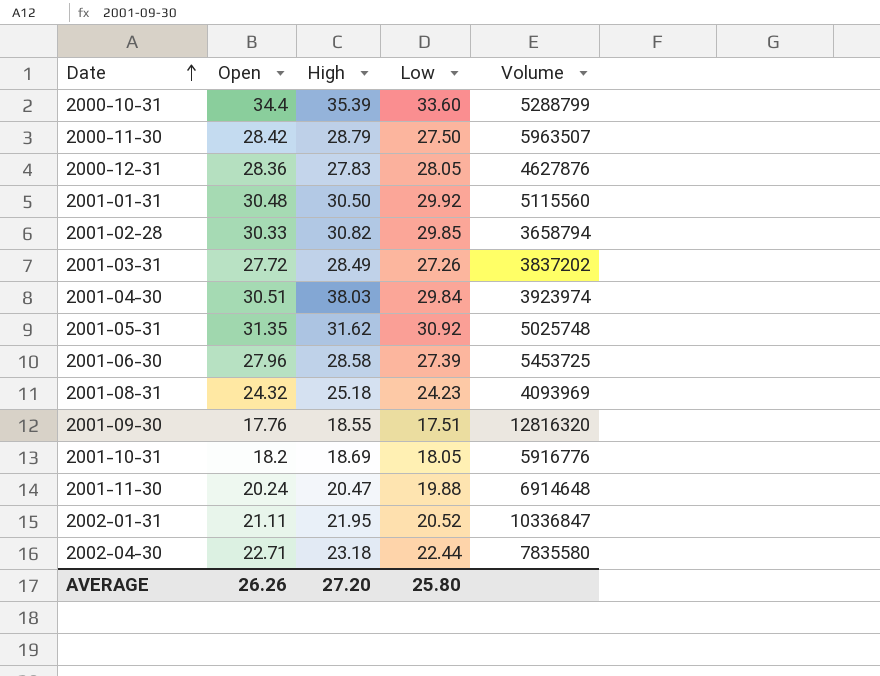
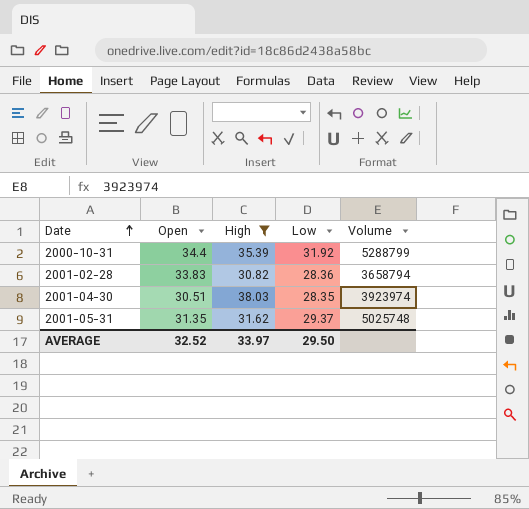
filter: none -> High >= 30.82
2000-10-31 | Low: 33.60 -> 31.92
2001-02-28 | Open: 30.33 -> 33.83
2001-02-28 | Low: 29.85 -> 28.36
2001-04-30 | Low: 29.84 -> 28.35
2001-05-31 | Low: 30.92 -> 29.37
AVERAGE | Open: 26.26 -> 32.52
AVERAGE | High: 27.20 -> 33.97
AVERAGE | Low: 25.80 -> 29.50

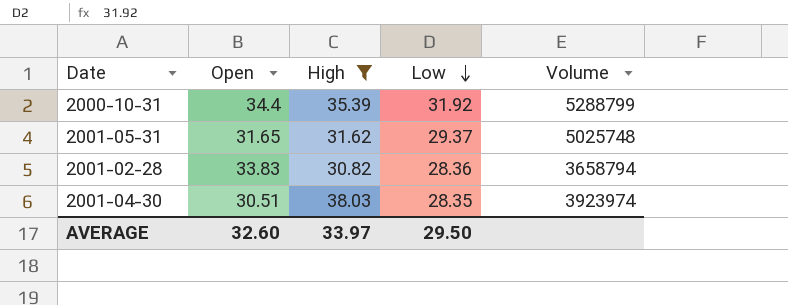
row order: Date ascending -> Low descending
2001-05-31 | Open: 31.35 -> 31.65
AVERAGE | Open: 32.52 -> 32.60

